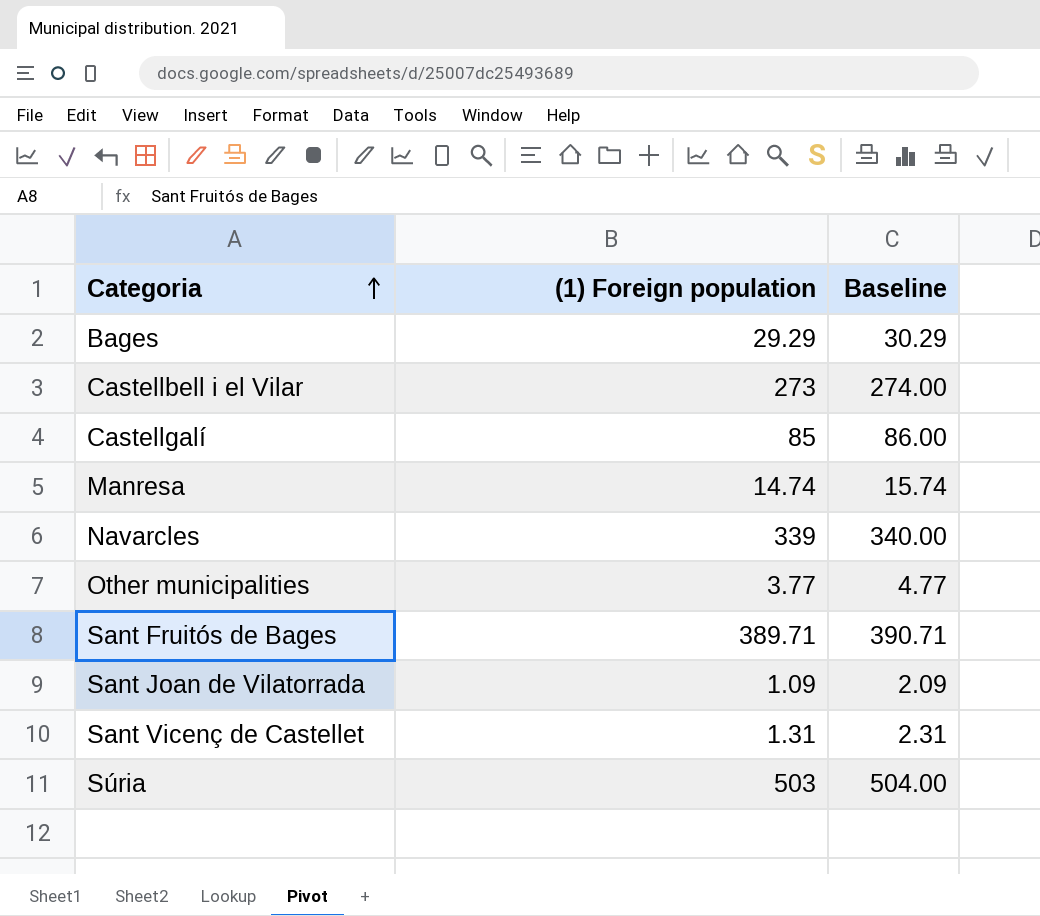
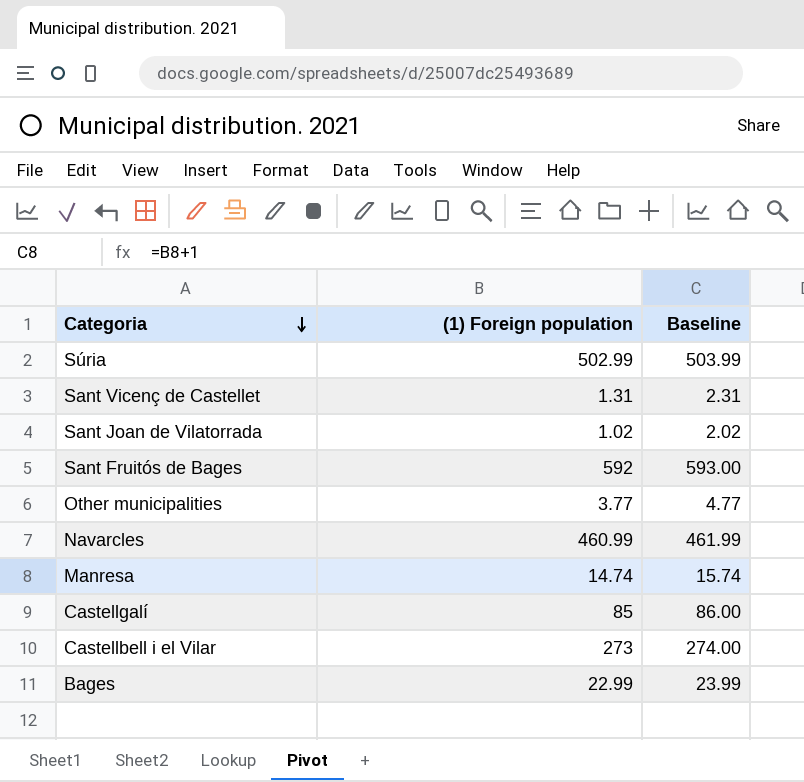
row order: Categoria ascending -> Categoria descending
Súria | (1) Foreign population: 503 -> 502.99
Súria | Baseline: 504.00 -> 503.99
Sant Joan de Vilatorrada | (1) Foreign population: 1.09 -> 1.02
Sant Joan de Vilatorrada | Baseline: 2.09 -> 2.02
Sant Fruitós de Bages | (1) Foreign population: 389.71 -> 592
Sant Fruitós de Bages | Baseline: 390.71 -> 593.00
Navarcles | (1) Foreign population: 339 -> 460.99
Navarcles | Baseline: 340.00 -> 461.99
Bages | (1) Foreign population: 29.29 -> 22.99
Bages | Baseline: 30.29 -> 23.99

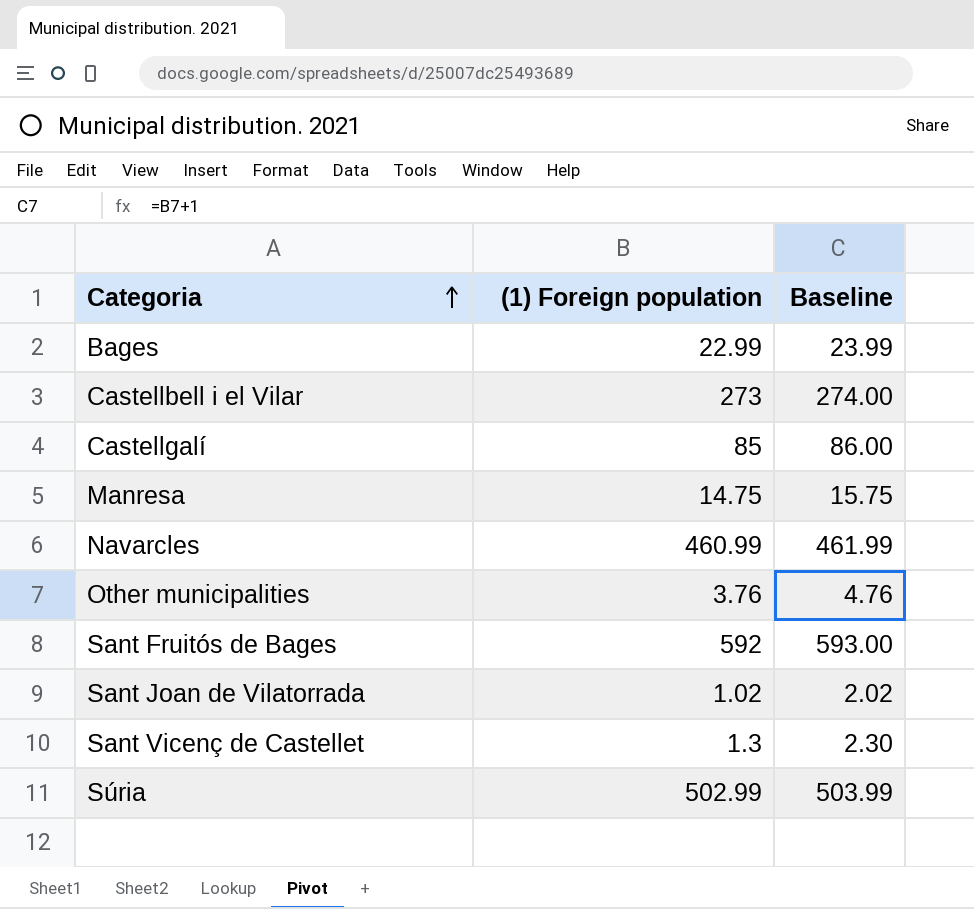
row order: Categoria descending -> Categoria ascending
Manresa | (1) Foreign population: 14.74 -> 14.75
Manresa | Baseline: 15.74 -> 15.75
Other municipalities | (1) Foreign population: 3.77 -> 3.76
Other municipalities | Baseline: 4.77 -> 4.76
Sant Vicenç de Castellet | (1) Foreign population: 1.31 -> 1.3
Sant Vicenç de Castellet | Baseline: 2.31 -> 2.30

